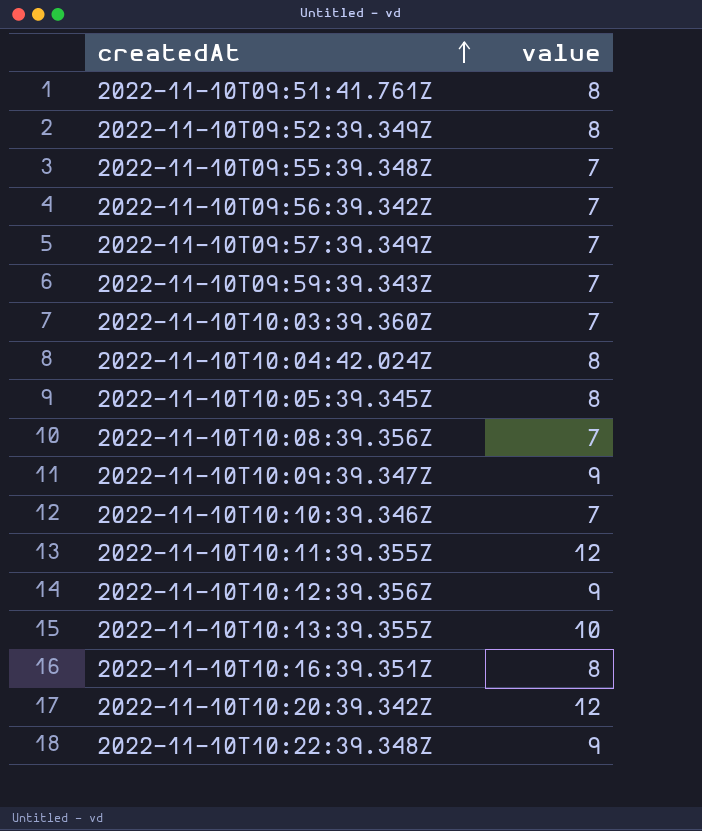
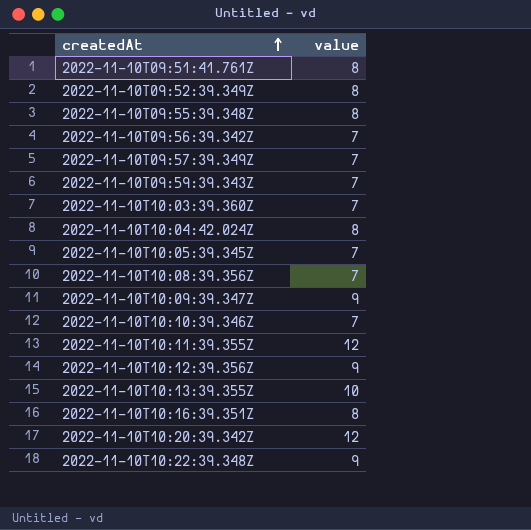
2022-11-10T09:55:39.348Z | value: 7 -> 8
2022-11-10T10:05:39.345Z | value: 8 -> 7

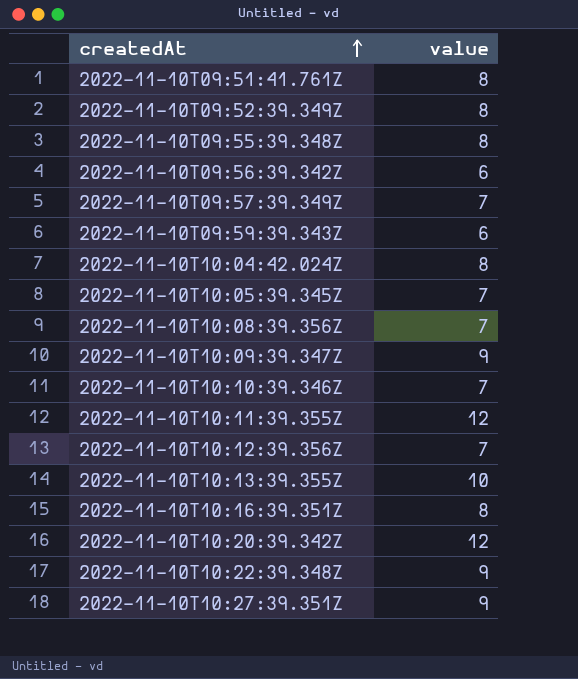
row 2022-11-10T10:03:39.360Z: 7 -> none
2022-11-10T09:56:39.342Z | value: 7 -> 6
2022-11-10T09:59:39.343Z | value: 7 -> 6
2022-11-10T10:12:39.356Z | value: 9 -> 7
row 2022-11-10T10:27:39.351Z: none -> 9

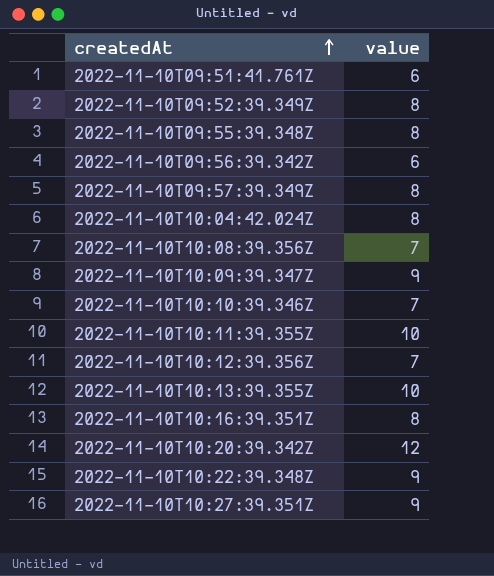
row 2022-11-10T09:59:39.343Z: 6 -> none
row 2022-11-10T10:05:39.345Z: 7 -> none
2022-11-10T09:51:41.761Z | value: 8 -> 6
2022-11-10T09:57:39.349Z | value: 7 -> 8
2022-11-10T10:11:39.355Z | value: 12 -> 10

